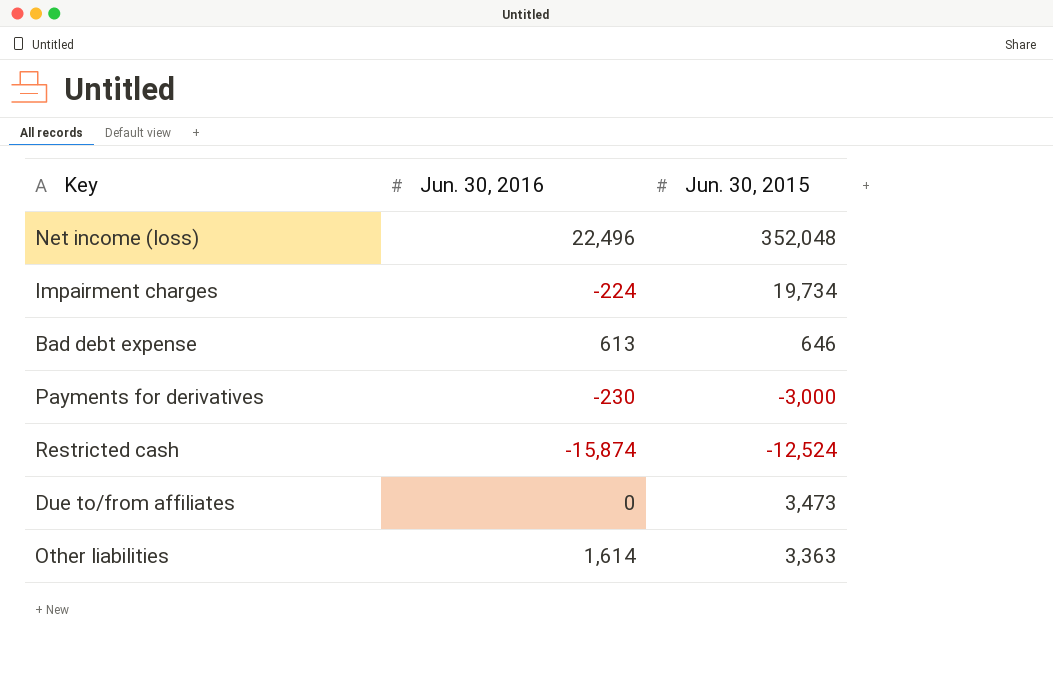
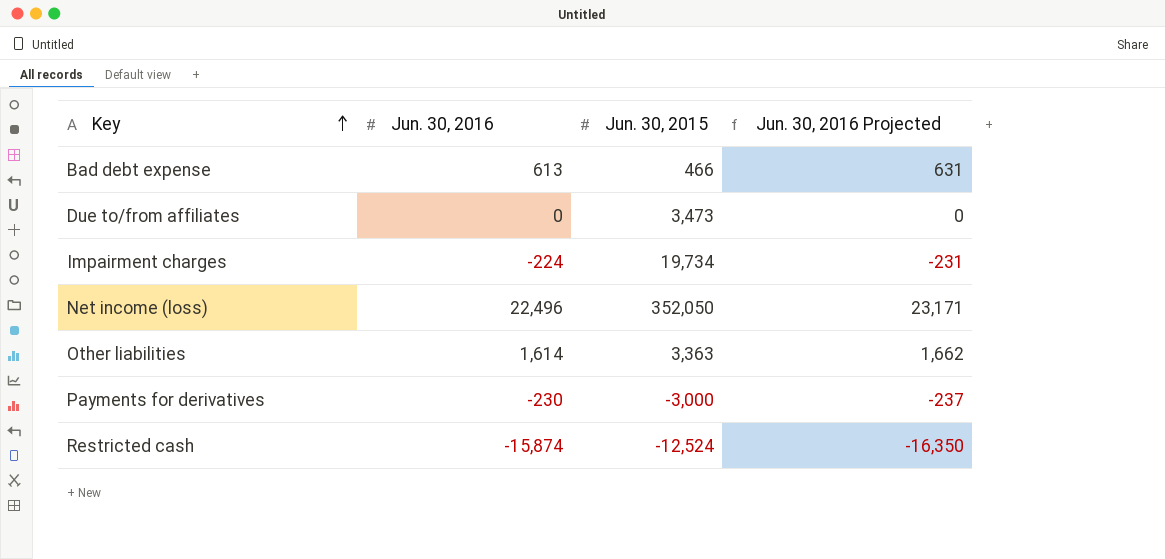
row order: none -> Key ascending
column Jun. 30, 2016 Projected | formula: none -> [Jun. 30, 2016] * 1.03
Bad debt expense | Jun. 30, 2015: 646 -> 466
Net income (loss) | Jun. 30, 2015: 352,048 -> 352,050

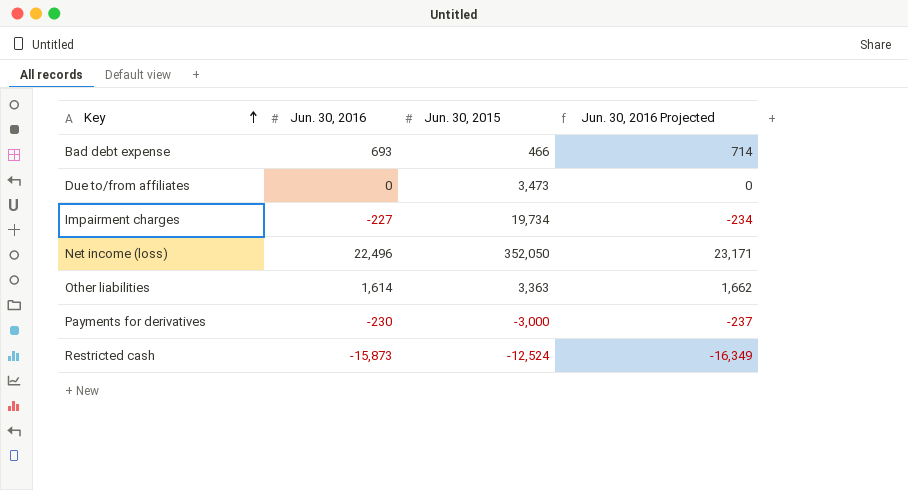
Bad debt expense | Jun. 30, 2016: 613 -> 693
Bad debt expense | Jun. 30, 2016 Projected: 631 -> 714
Impairment charges | Jun. 30, 2016: -224 -> -227
Impairment charges | Jun. 30, 2016 Projected: -231 -> -234
Restricted cash | Jun. 30, 2016: -15,874 -> -15,873
Restricted cash | Jun. 30, 2016 Projected: -16,350 -> -16,349

